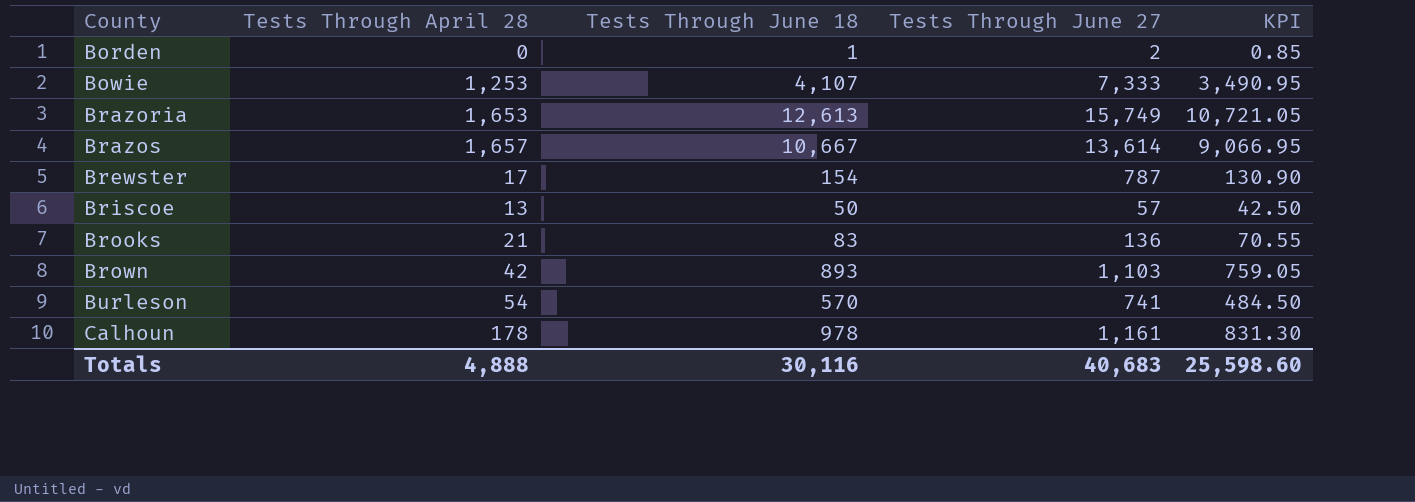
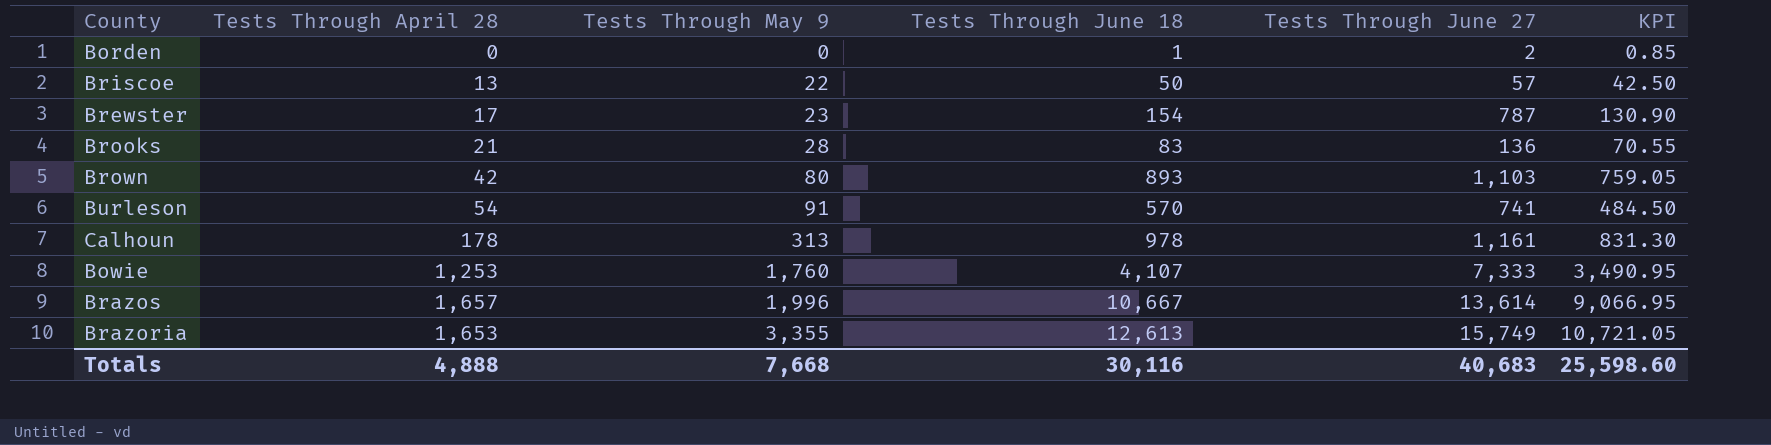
row order: County ascending -> Tests Through May 9 ascending
column Tests Through May 9 | position: none -> 3

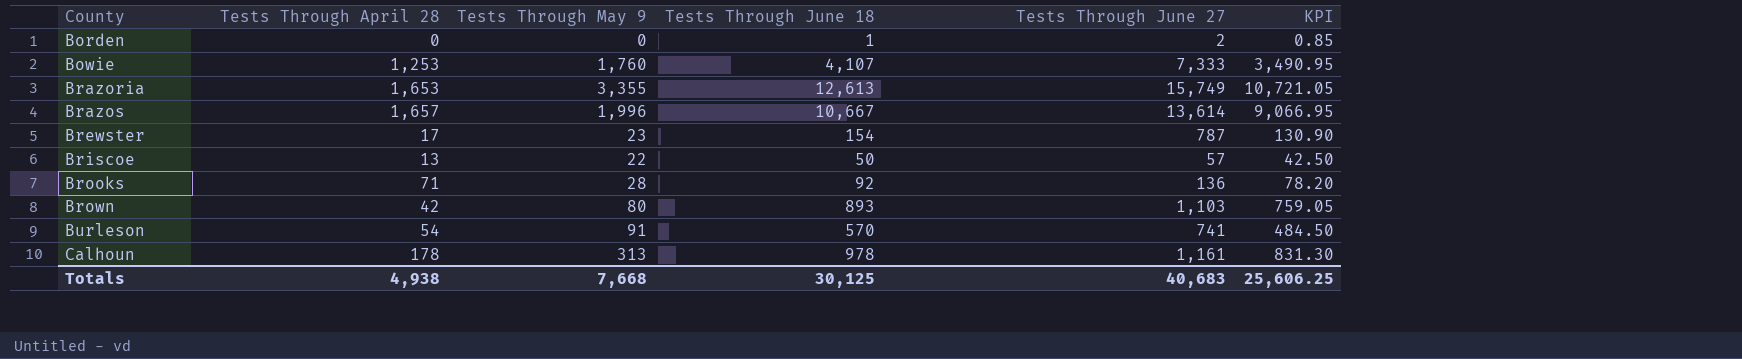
row order: Tests Through May 9 ascending -> County ascending
Brooks | Tests Through April 28: 21 -> 71
Brooks | Tests Through June 18: 83 -> 92
Brooks | KPI: 70.55 -> 78.20
Totals | Tests Through April 28: 4,888 -> 4,938
Totals | Tests Through June 18: 30,116 -> 30,125
Totals | KPI: 25,598.60 -> 25,606.25

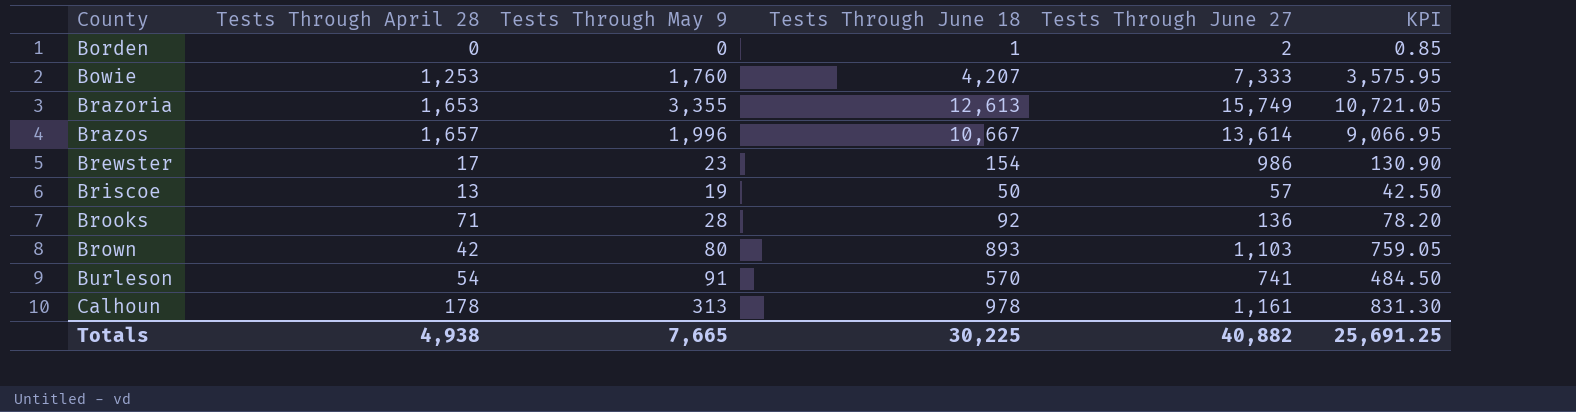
Bowie | Tests Through June 18: 4,107 -> 4,207
Bowie | KPI: 3,490.95 -> 3,575.95
Brewster | Tests Through June 27: 787 -> 986
Briscoe | Tests Through May 9: 22 -> 19
Totals | Tests Through May 9: 7,668 -> 7,665
Totals | Tests Through June 18: 30,125 -> 30,225
Totals | Tests Through June 27: 40,683 -> 40,882
Totals | KPI: 25,606.25 -> 25,691.25

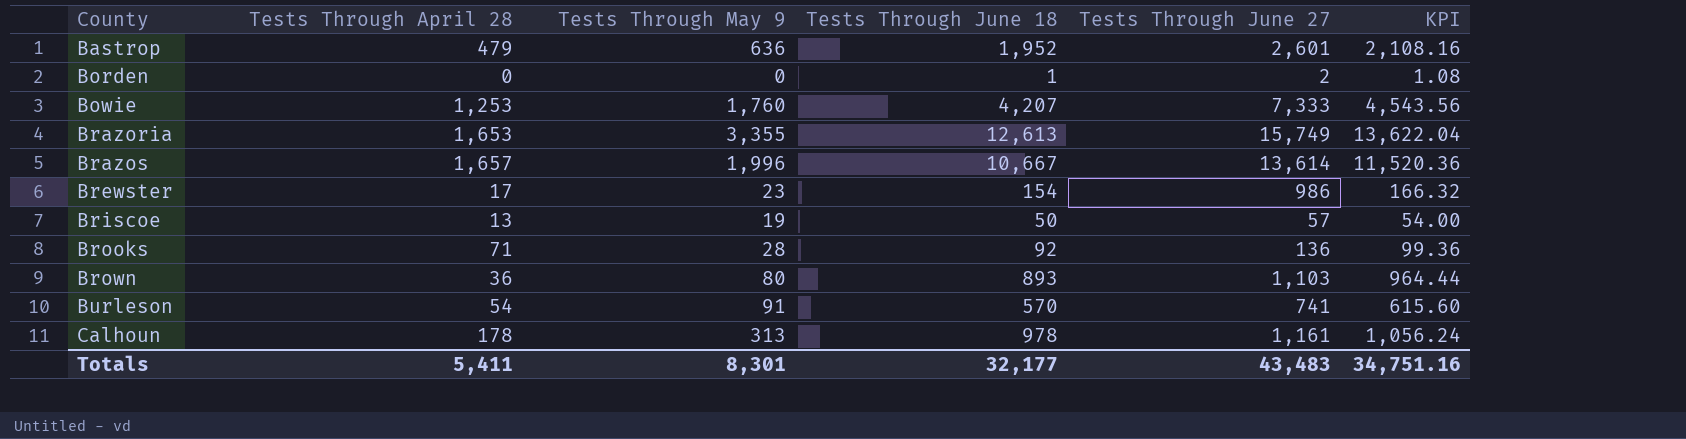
column KPI | formula: [Tests Through June 18] * 0.85 -> [Tests Through June 18] * 1.08
row Bastrop: none -> 479 | 636 | 1,952 | 2,601 | 2,108.16
Brown | Tests Through April 28: 42 -> 36
Totals | Tests Through April 28: 4,938 -> 5,411
Totals | Tests Through May 9: 7,665 -> 8,301
Totals | Tests Through June 18: 30,225 -> 32,177
Totals | Tests Through June 27: 40,882 -> 43,483
Totals | KPI: 25,691.25 -> 34,751.16

